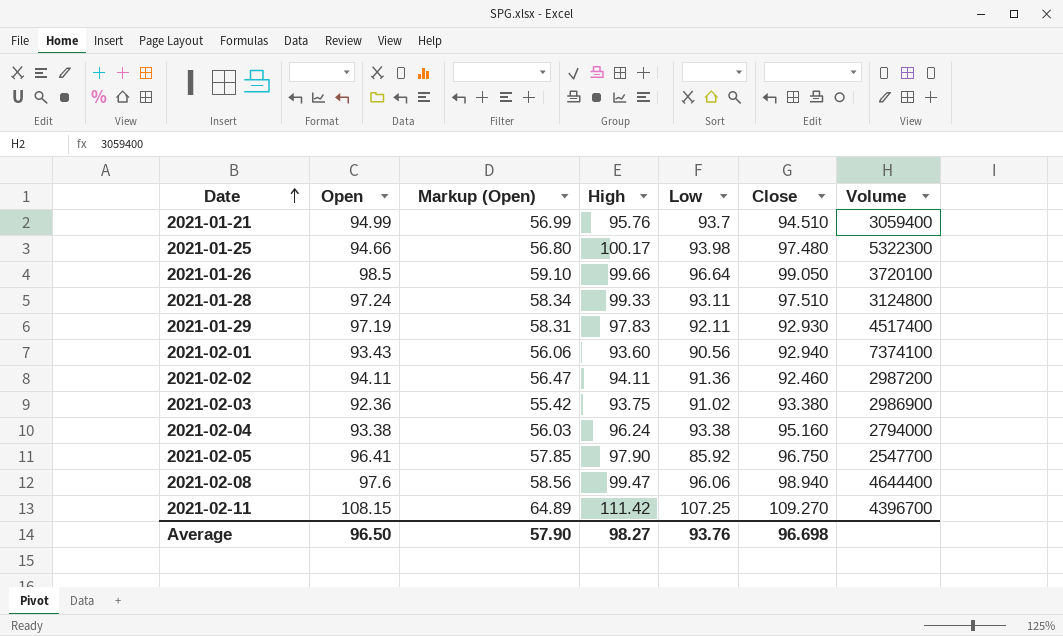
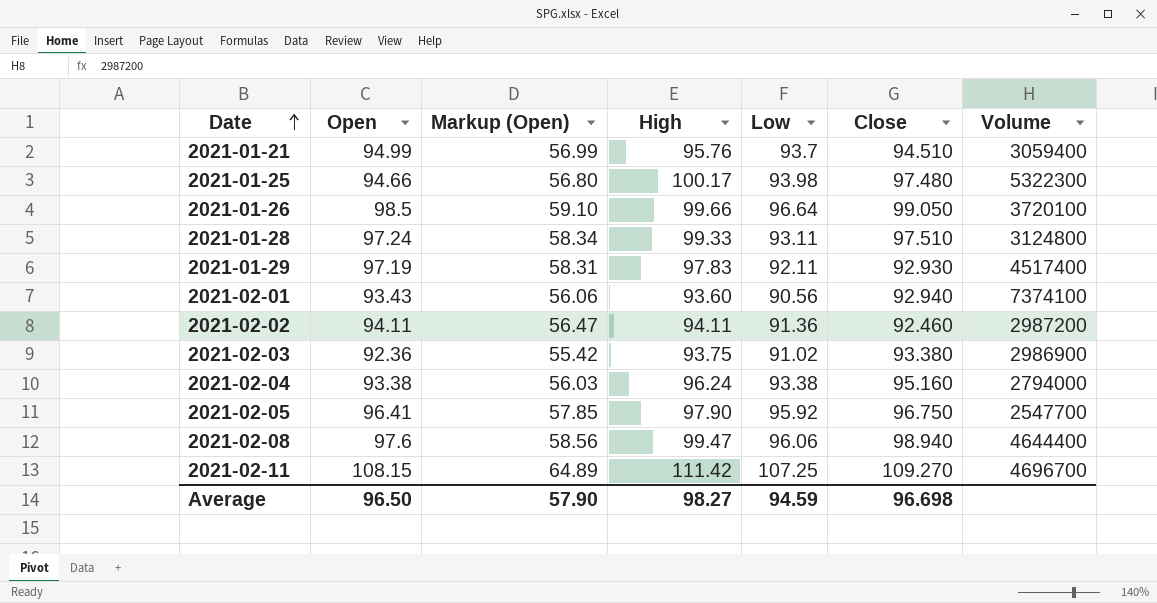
2021-02-05 | Low: 85.92 -> 95.92
2021-02-11 | Volume: 4396700 -> 4696700
Average | Low: 93.76 -> 94.59

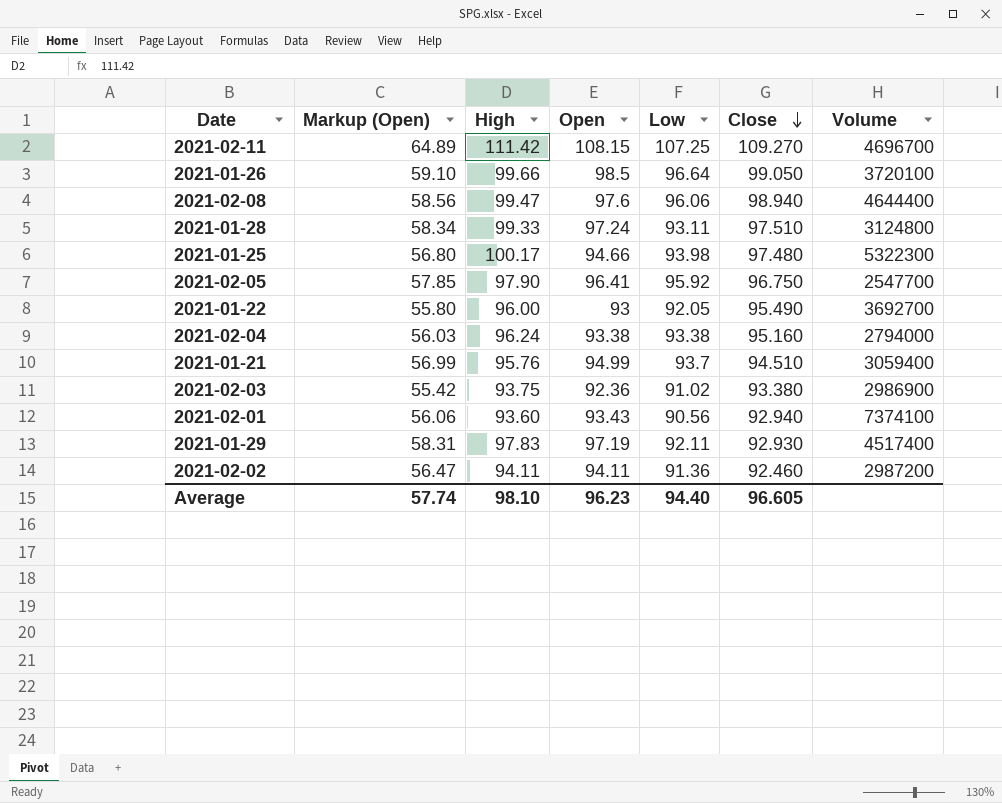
row order: Date ascending -> Close descending
column Open | position: 2 -> 4
row 2021-01-22: none -> 55.80 | 96.00 | 93 | 92.05 | 95.490 | 3692700
Average | Markup (Open): 57.90 -> 57.74
Average | High: 98.27 -> 98.10
Average | Open: 96.50 -> 96.23
Average | Low: 94.59 -> 94.40
Average | Close: 96.698 -> 96.605

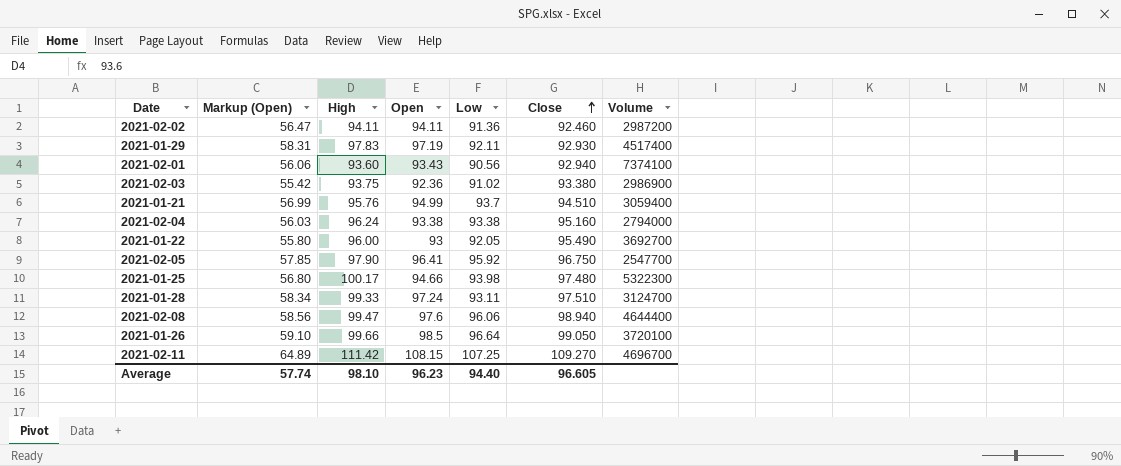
row order: Close descending -> Close ascending
2021-01-28 | Volume: 3124800 -> 3124700

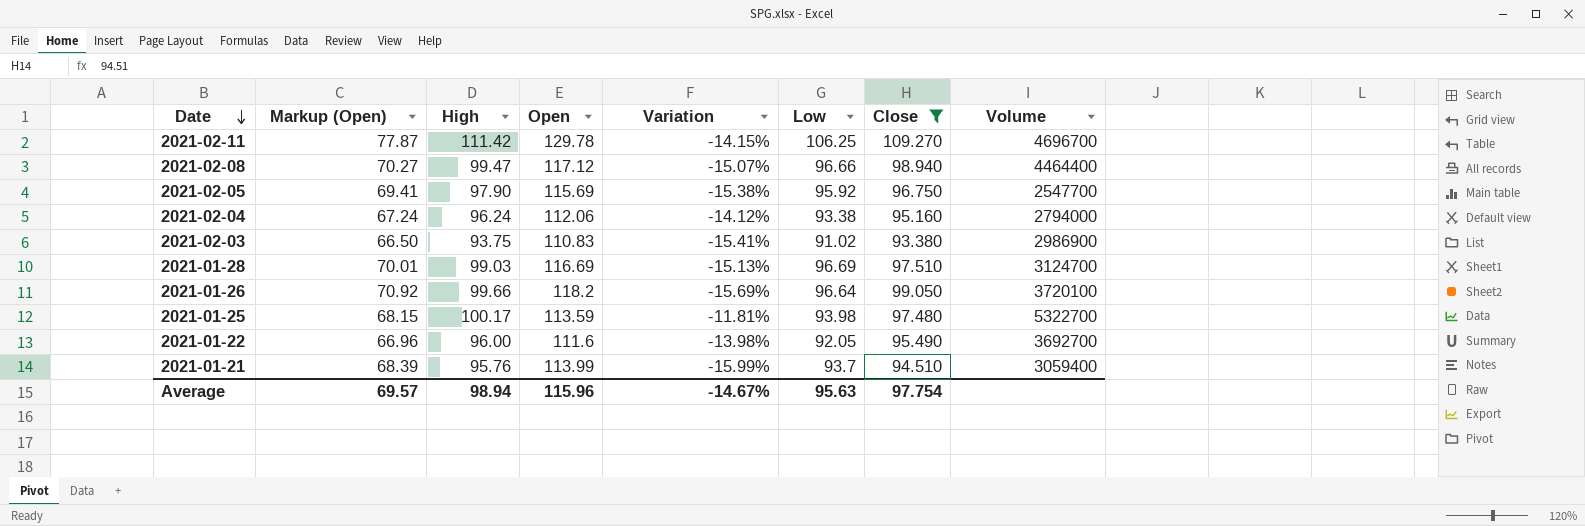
filter: none -> Close >= 93.380
row order: Close ascending -> Date descending
column Variation | formula: none -> ([High] - [Open]) / [Open]
2021-02-11 | Markup (Open): 64.89 -> 77.87
2021-02-11 | Open: 108.15 -> 129.78
2021-02-11 | Low: 107.25 -> 106.25
2021-02-08 | Markup (Open): 58.56 -> 70.27
2021-02-08 | Open: 97.6 -> 117.12
2021-02-08 | Low: 96.06 -> 96.66
2021-02-08 | Volume: 4644400 -> 4464400
2021-02-05 | Markup (Open): 57.85 -> 69.41
2021-02-05 | Open: 96.41 -> 115.69
2021-02-04 | Markup (Open): 56.03 -> 67.24
2021-02-04 | Open: 93.38 -> 112.06
2021-02-03 | Markup (Open): 55.42 -> 66.50
2021-02-03 | Open: 92.36 -> 110.83
2021-01-28 | Markup (Open): 58.34 -> 70.01
2021-01-28 | High: 99.33 -> 99.03
2021-01-28 | Open: 97.24 -> 116.69
2021-01-28 | Low: 93.11 -> 96.69
2021-01-26 | Markup (Open): 59.10 -> 70.92
2021-01-26 | Open: 98.5 -> 118.2
2021-01-25 | Markup (Open): 56.80 -> 68.15
2021-01-25 | Open: 94.66 -> 113.59
2021-01-25 | Volume: 5322300 -> 5322700
2021-01-22 | Markup (Open): 55.80 -> 66.96
2021-01-22 | Open: 93 -> 111.6
2021-01-21 | Markup (Open): 56.99 -> 68.39
2021-01-21 | Open: 94.99 -> 113.99
Average | Markup (Open): 57.74 -> 69.57
Average | High: 98.10 -> 98.94
Average | Open: 96.23 -> 115.96
Average | Low: 94.40 -> 95.63
Average | Close: 96.605 -> 97.754

